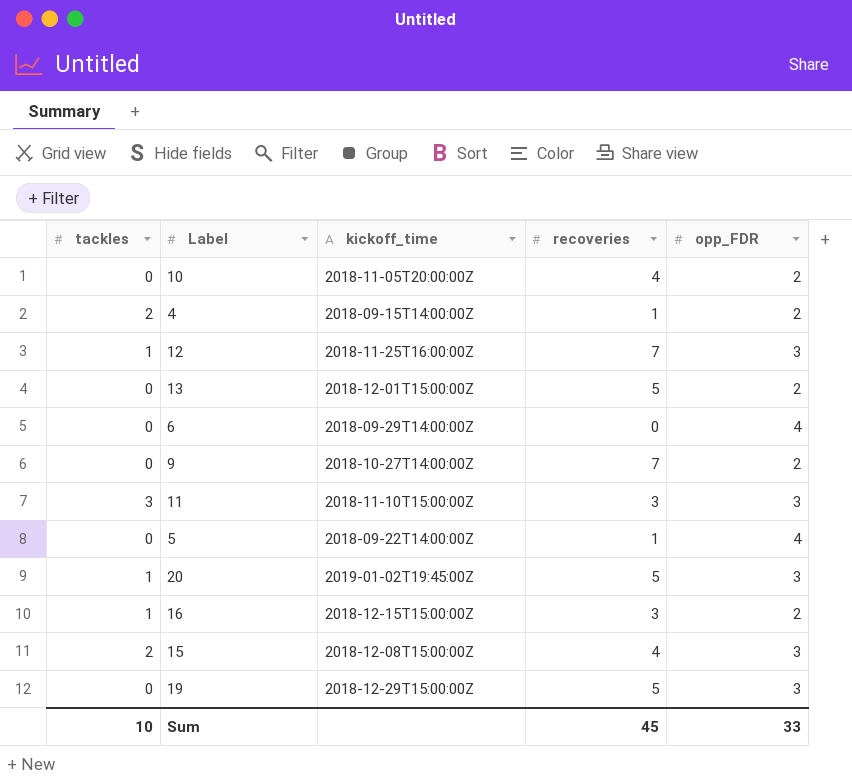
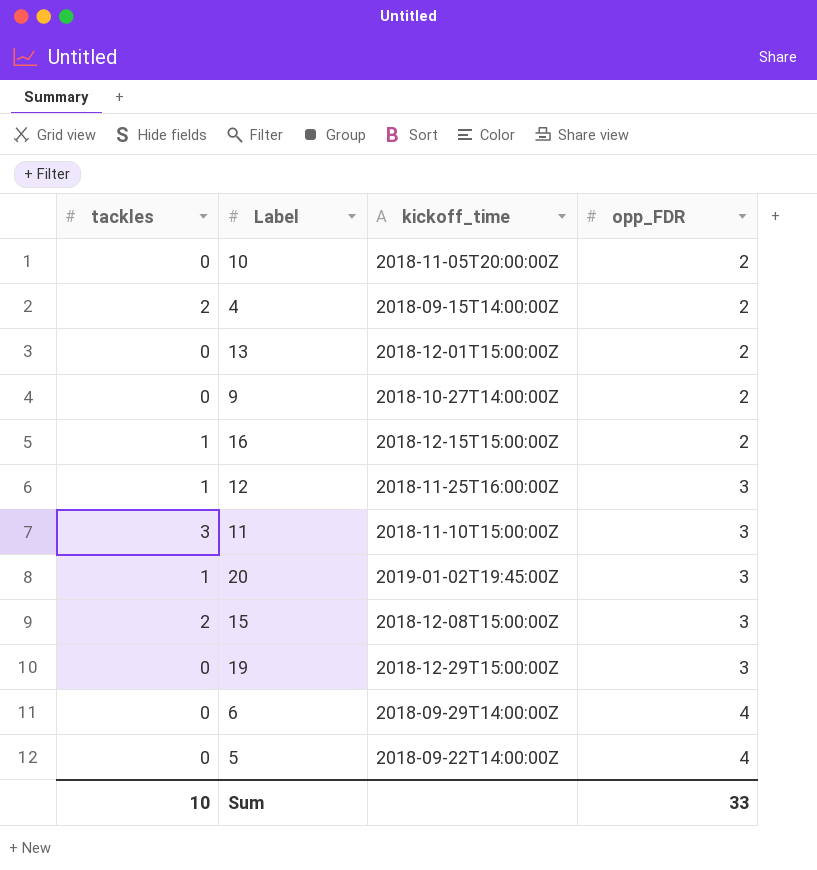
row order: none -> opp_FDR ascending
column recoveries | position: 4 -> none

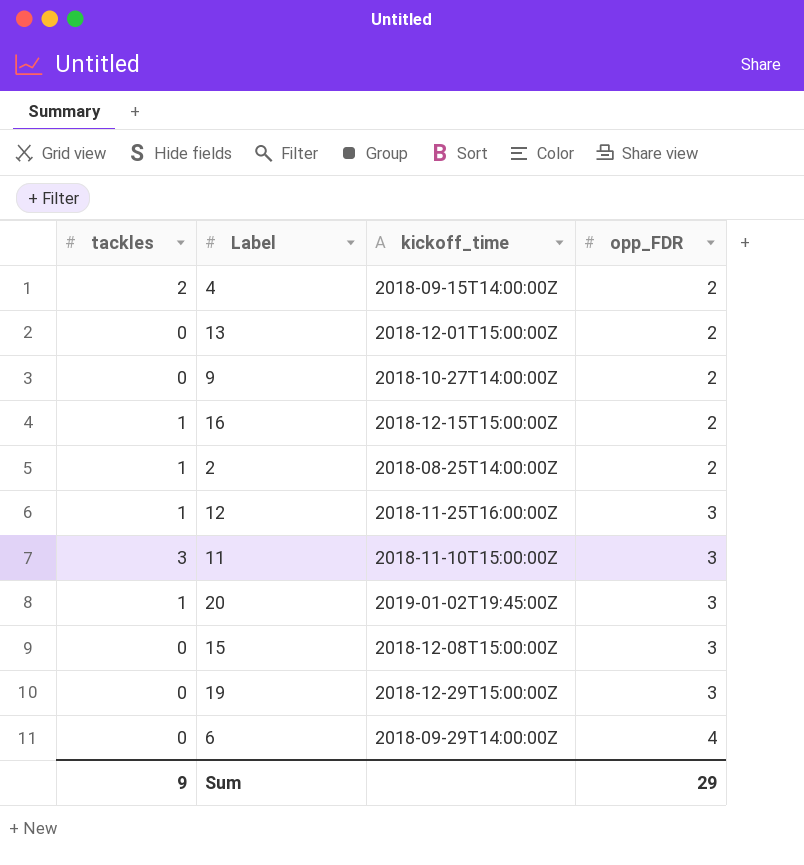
row 10: 0 | 2018-11-05T20:00:00Z | 2 -> none
row 5: 0 | 2018-09-22T14:00:00Z | 4 -> none
row 2: none -> 1 | 2018-08-25T14:00:00Z | 2
15 | tackles: 2 -> 0
Sum | tackles: 10 -> 9
Sum | opp_FDR: 33 -> 29

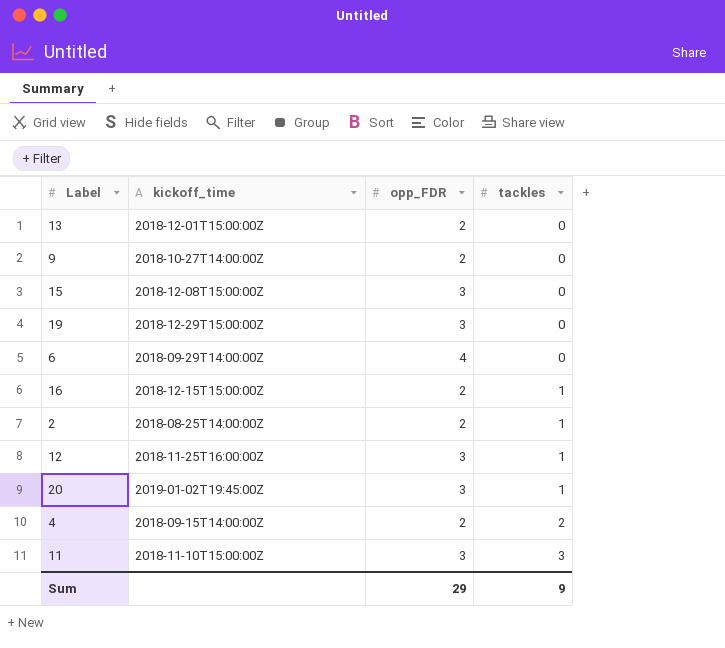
row order: opp_FDR ascending -> tackles ascending
column tackles | position: 1 -> 4

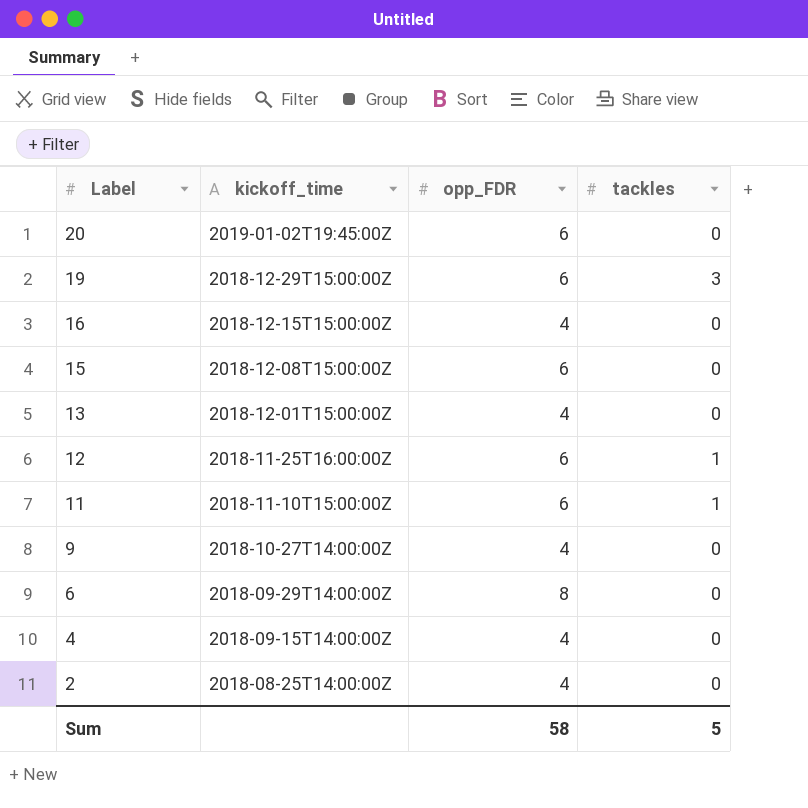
row order: tackles ascending -> Label descending
20 | opp_FDR: 3 -> 6
20 | tackles: 1 -> 0
19 | opp_FDR: 3 -> 6
19 | tackles: 0 -> 3
16 | opp_FDR: 2 -> 4
16 | tackles: 1 -> 0
15 | opp_FDR: 3 -> 6
13 | opp_FDR: 2 -> 4
12 | opp_FDR: 3 -> 6
11 | opp_FDR: 3 -> 6
11 | tackles: 3 -> 1
9 | opp_FDR: 2 -> 4
6 | opp_FDR: 4 -> 8
4 | opp_FDR: 2 -> 4
4 | tackles: 2 -> 0
2 | opp_FDR: 2 -> 4
2 | tackles: 1 -> 0
Sum | opp_FDR: 29 -> 58
Sum | tackles: 9 -> 5

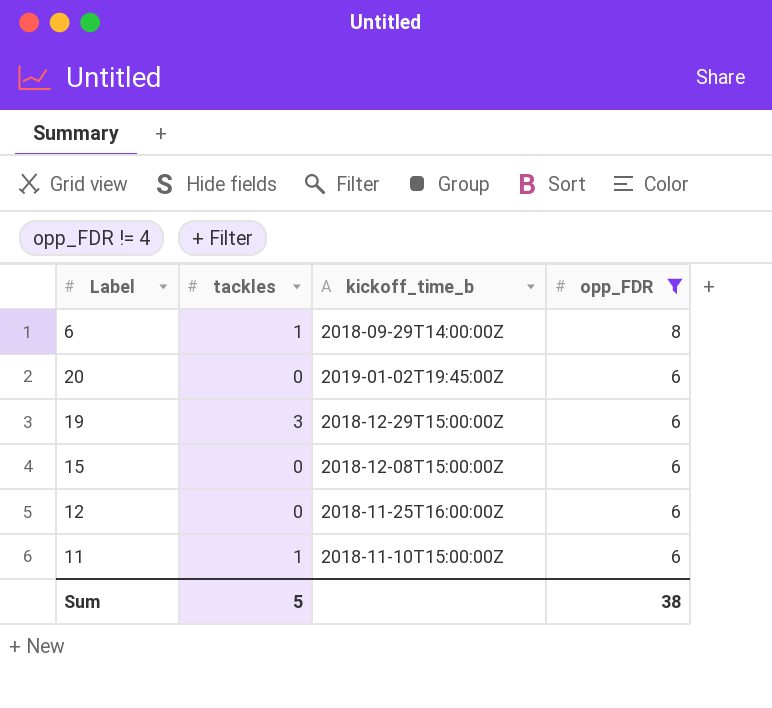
filter: none -> opp_FDR != 4
row order: Label descending -> opp_FDR descending
column tackles | position: 4 -> 2
column name: kickoff_time -> kickoff_time_b
6 | tackles: 0 -> 1
12 | tackles: 1 -> 0
Sum | opp_FDR: 58 -> 38

